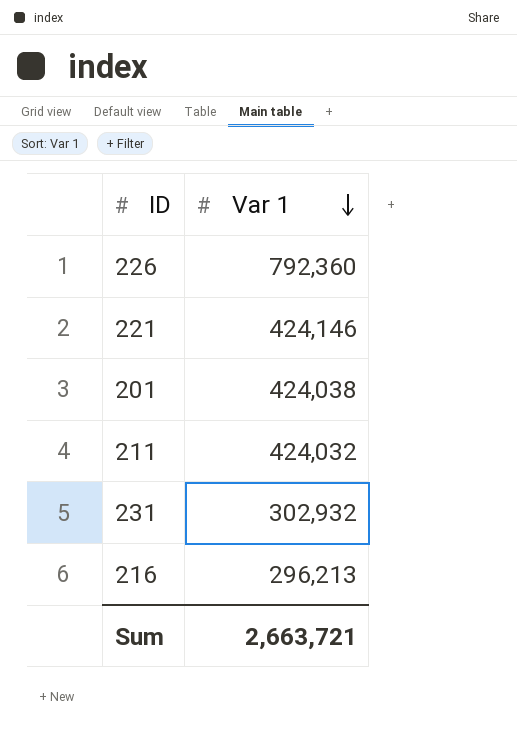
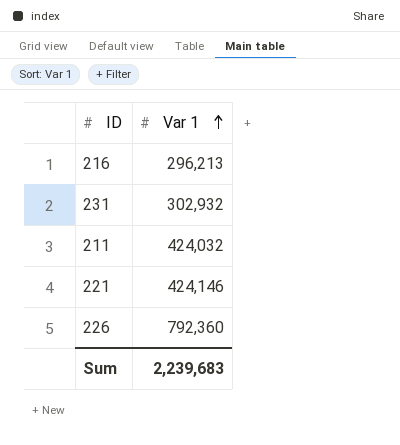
row order: Var 1 descending -> Var 1 ascending
row 201: 424,038 -> none
Sum | Var 1: 2,663,721 -> 2,239,683

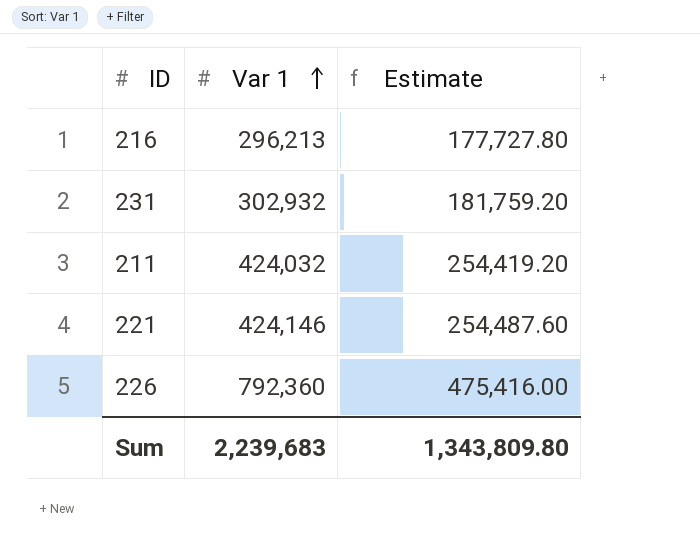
column Estimate | formula: none -> [Var 1] * 0.6

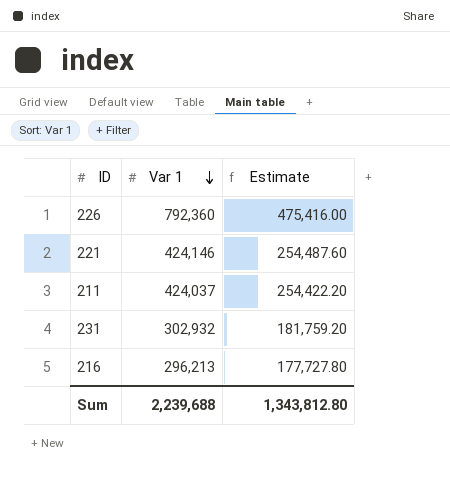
row order: Var 1 ascending -> Var 1 descending
211 | Var 1: 424,032 -> 424,037
211 | Estimate: 254,419.20 -> 254,422.20
Sum | Var 1: 2,239,683 -> 2,239,688
Sum | Estimate: 1,343,809.80 -> 1,343,812.80

